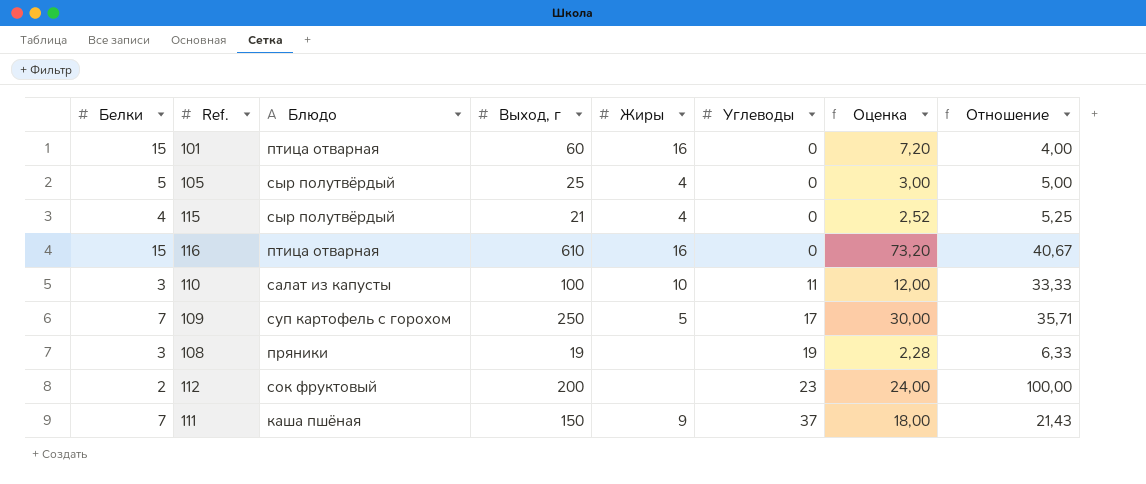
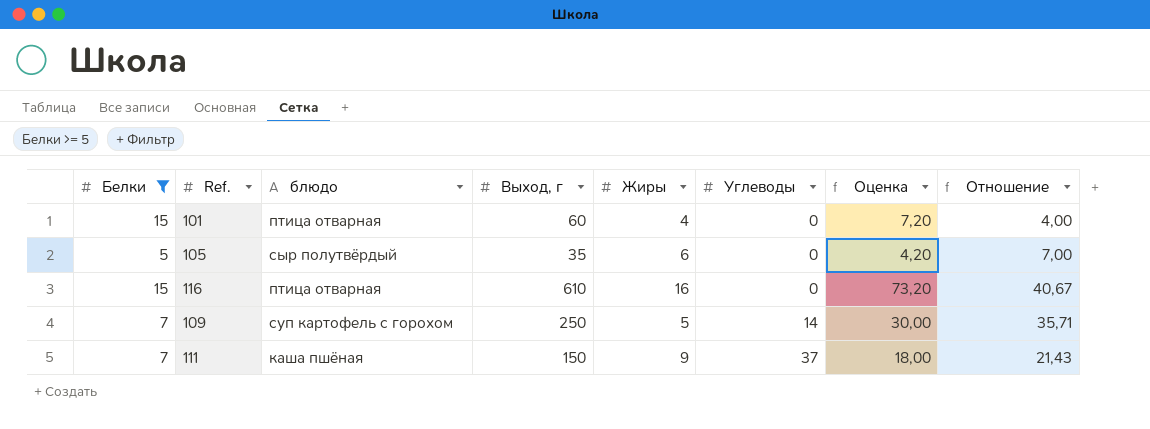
filter: none -> Белки >= 5
column name: Блюдо -> блюдо
101 | Жиры: 16 -> 4
105 | Выход, г: 25 -> 35
105 | Жиры: 4 -> 6
105 | Оценка: 3,00 -> 4,20
105 | Отношение: 5,00 -> 7,00
109 | Углеводы: 17 -> 14

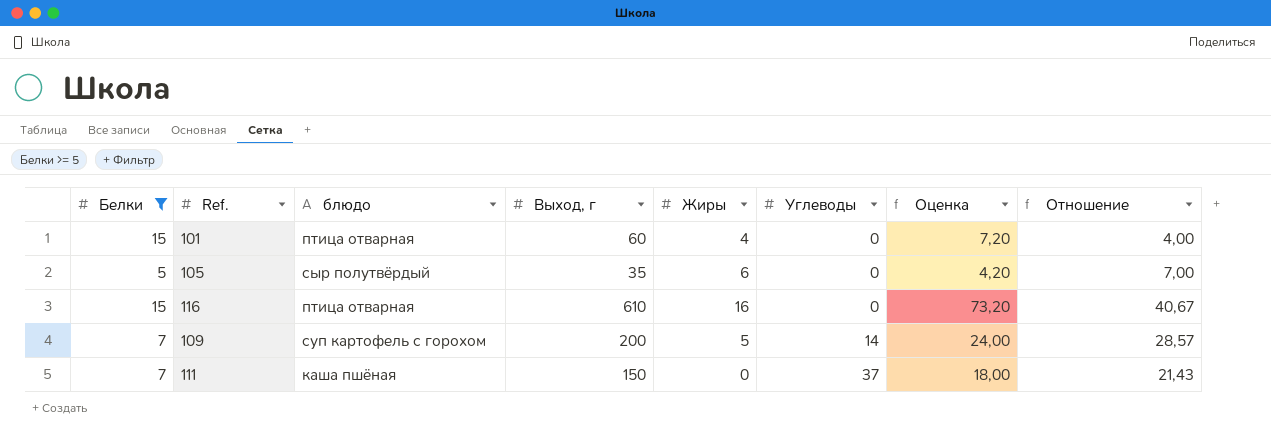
109 | Выход, г: 250 -> 200
109 | Оценка: 30,00 -> 24,00
109 | Отношение: 35,71 -> 28,57
111 | Жиры: 9 -> 0

